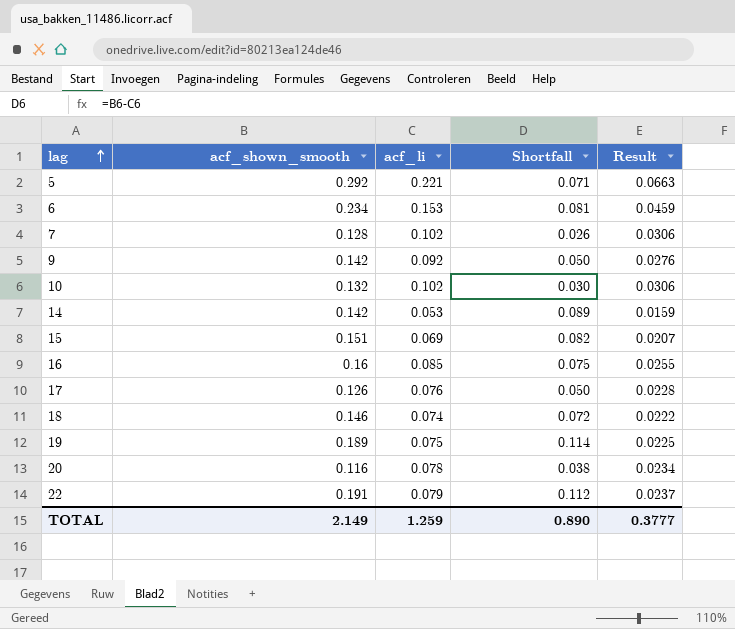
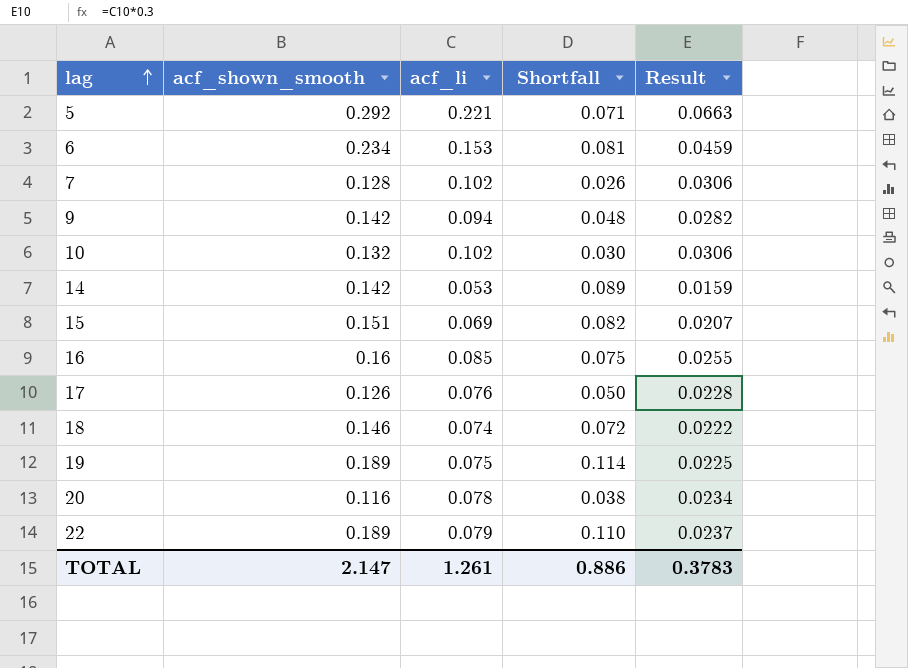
9 | acf_li: 0.092 -> 0.094
9 | Shortfall: 0.050 -> 0.048
9 | Result: 0.0276 -> 0.0282
22 | acf_shown_smooth: 0.191 -> 0.189
22 | Shortfall: 0.112 -> 0.110
TOTAL | acf_shown_smooth: 2.149 -> 2.147
TOTAL | acf_li: 1.259 -> 1.261
TOTAL | Shortfall: 0.890 -> 0.886
TOTAL | Result: 0.3777 -> 0.3783

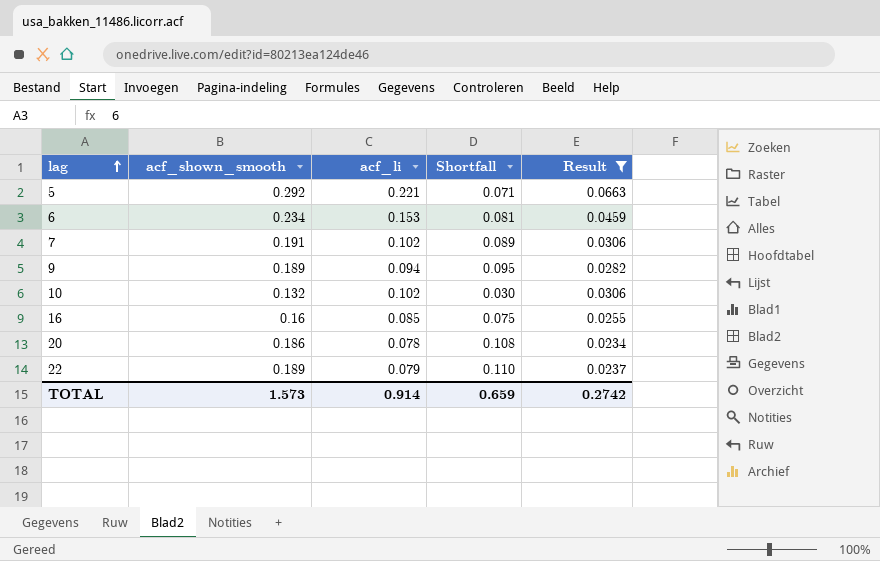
filter: none -> Result >= 0.0234
7 | acf_shown_smooth: 0.128 -> 0.191
7 | Shortfall: 0.026 -> 0.089
9 | acf_shown_smooth: 0.142 -> 0.189
9 | Shortfall: 0.048 -> 0.095
20 | acf_shown_smooth: 0.116 -> 0.186
20 | Shortfall: 0.038 -> 0.108
TOTAL | acf_shown_smooth: 2.147 -> 1.573
TOTAL | acf_li: 1.261 -> 0.914
TOTAL | Shortfall: 0.886 -> 0.659
TOTAL | Result: 0.3783 -> 0.2742

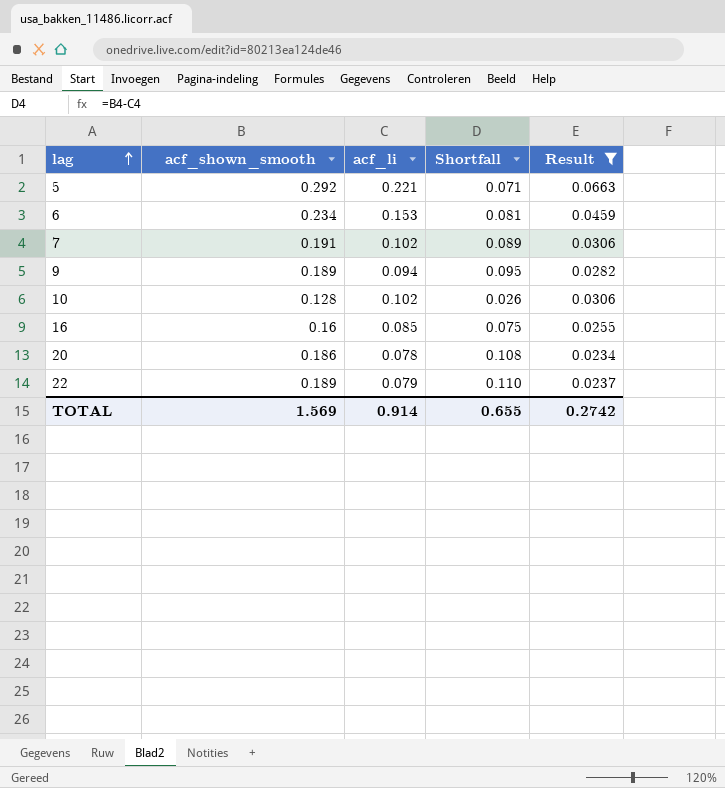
10 | acf_shown_smooth: 0.132 -> 0.128
10 | Shortfall: 0.030 -> 0.026
TOTAL | acf_shown_smooth: 1.573 -> 1.569
TOTAL | Shortfall: 0.659 -> 0.655

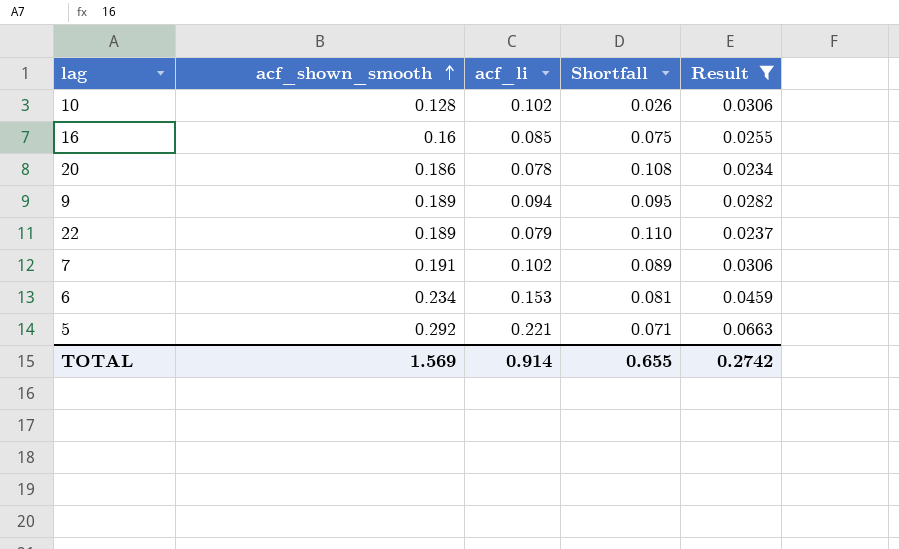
row order: lag ascending -> acf_shown_smooth ascending

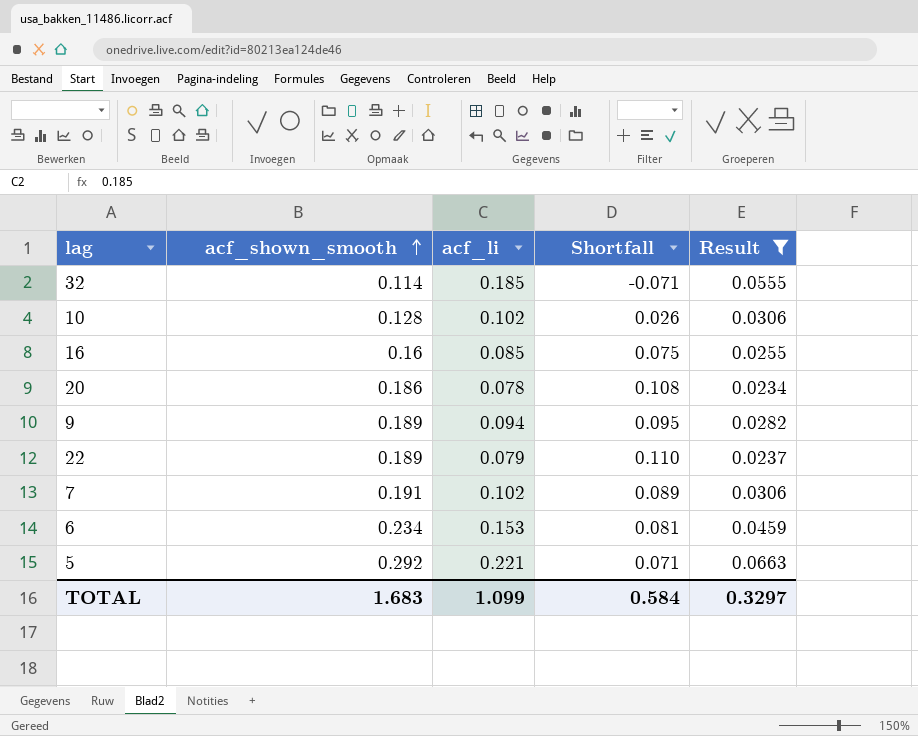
row 32: none -> 0.114 | 0.185 | -0.071 | 0.0555
TOTAL | acf_shown_smooth: 1.569 -> 1.683
TOTAL | acf_li: 0.914 -> 1.099
TOTAL | Shortfall: 0.655 -> 0.584
TOTAL | Result: 0.2742 -> 0.3297

